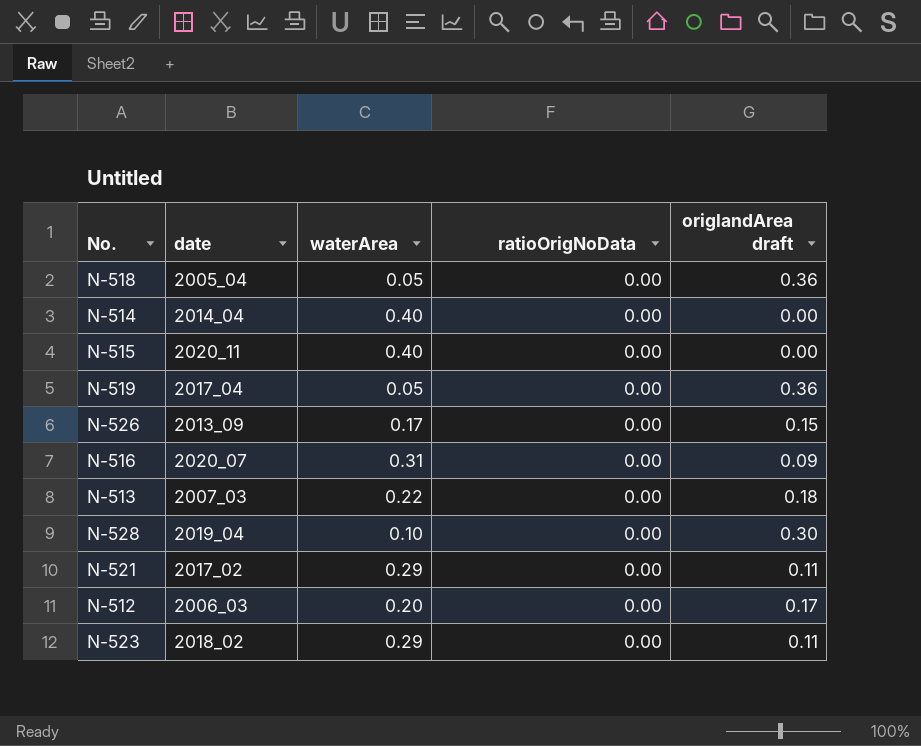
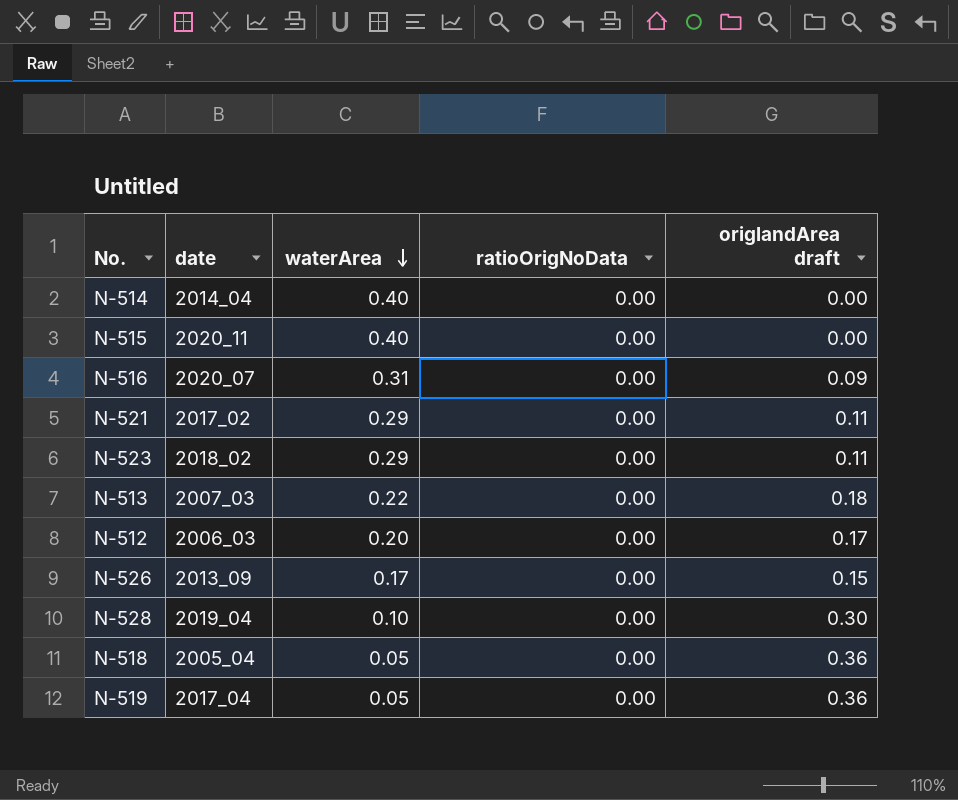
row order: none -> waterArea descending

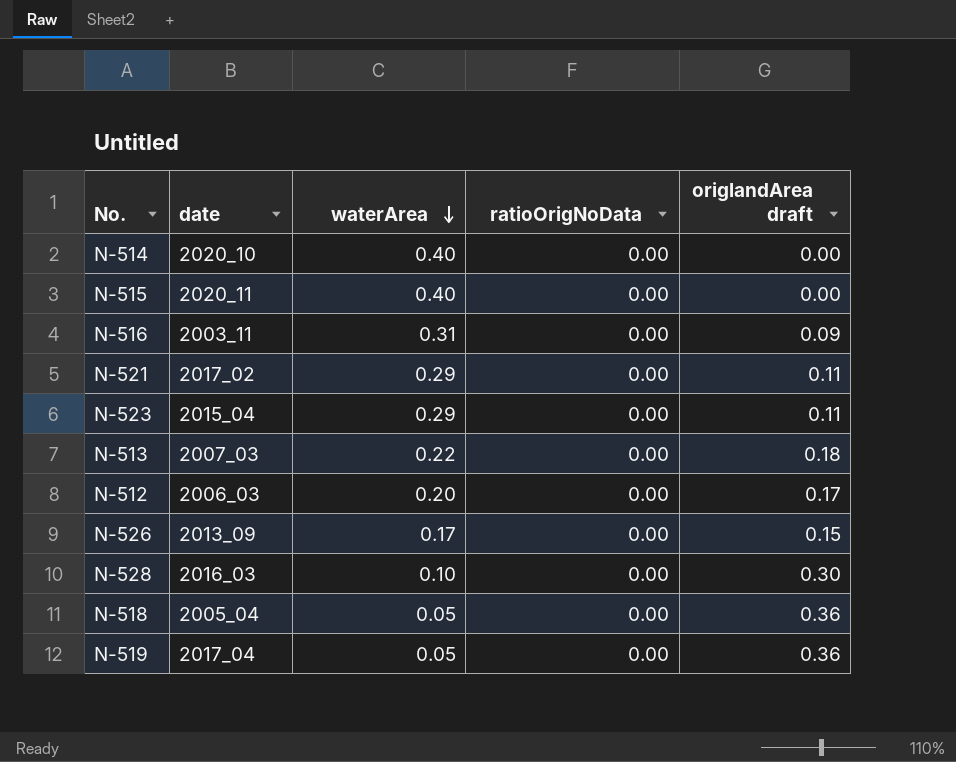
N-514 | date: 2014_04 -> 2020_10
N-516 | date: 2020_07 -> 2003_11
N-523 | date: 2018_02 -> 2015_04
N-528 | date: 2019_04 -> 2016_03

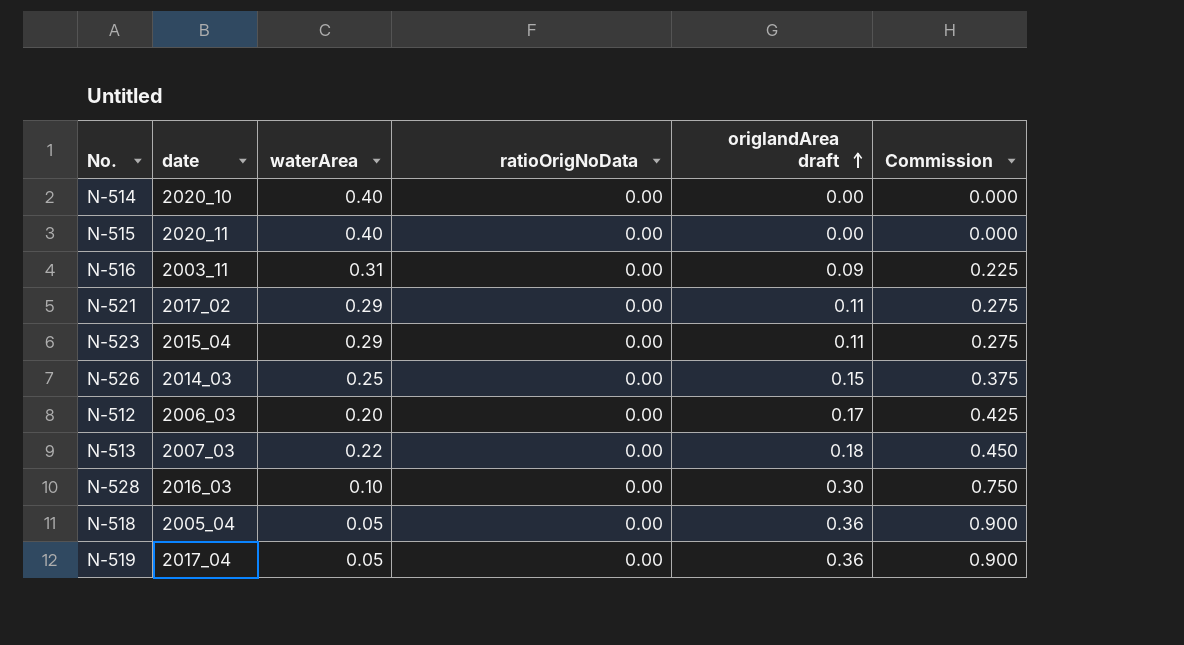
row order: waterArea descending -> origlandArea draft ascending
column Commission | formula: none -> [origlandArea draft] * 2.5
N-526 | date: 2013_09 -> 2014_03
N-526 | waterArea: 0.17 -> 0.25

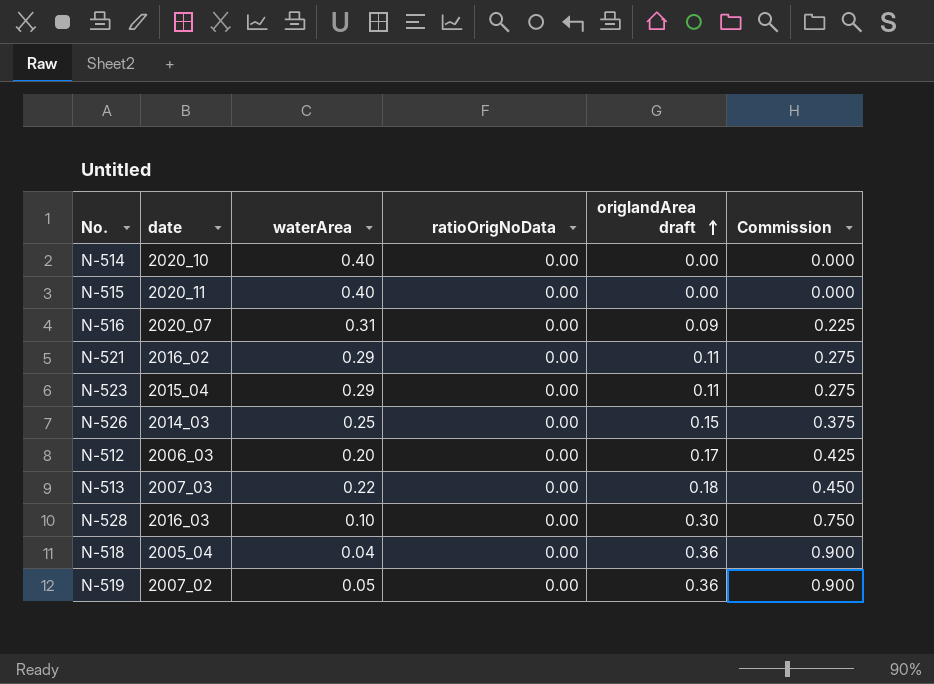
N-516 | date: 2003_11 -> 2020_07
N-521 | date: 2017_02 -> 2016_02
N-518 | waterArea: 0.05 -> 0.04
N-519 | date: 2017_04 -> 2007_02

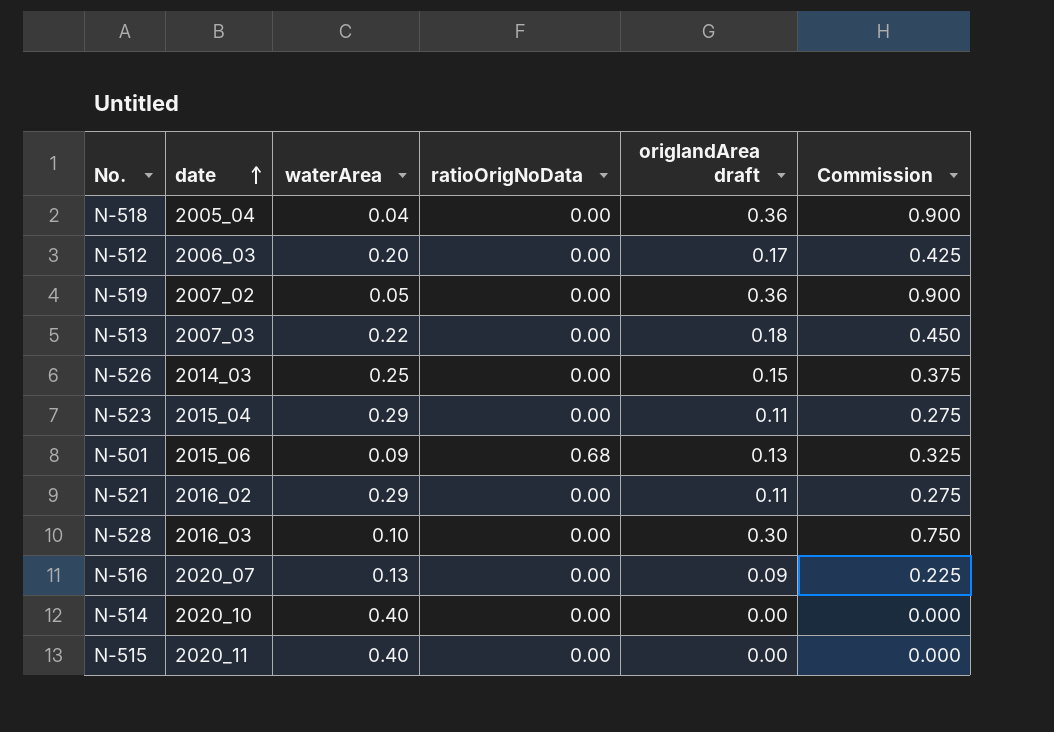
row order: origlandArea draft ascending -> date ascending
row N-501: none -> 2015_06 | 0.09 | 0.68 | 0.13 | 0.325
N-516 | waterArea: 0.31 -> 0.13

